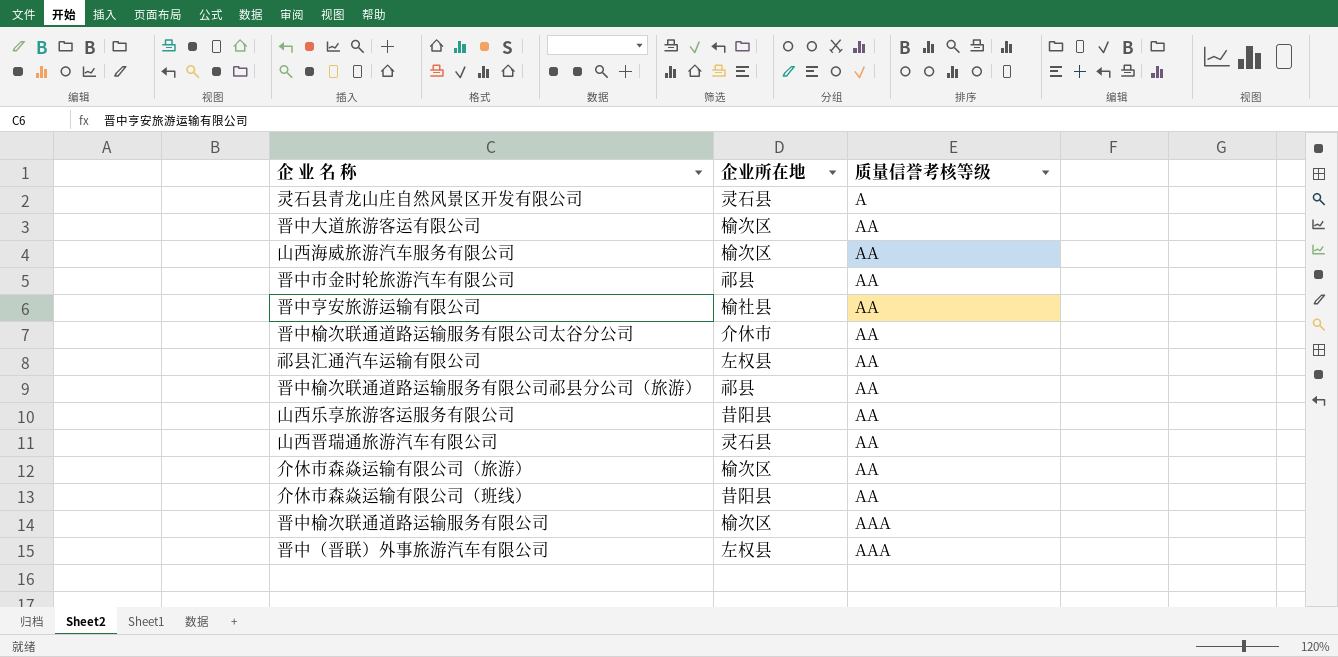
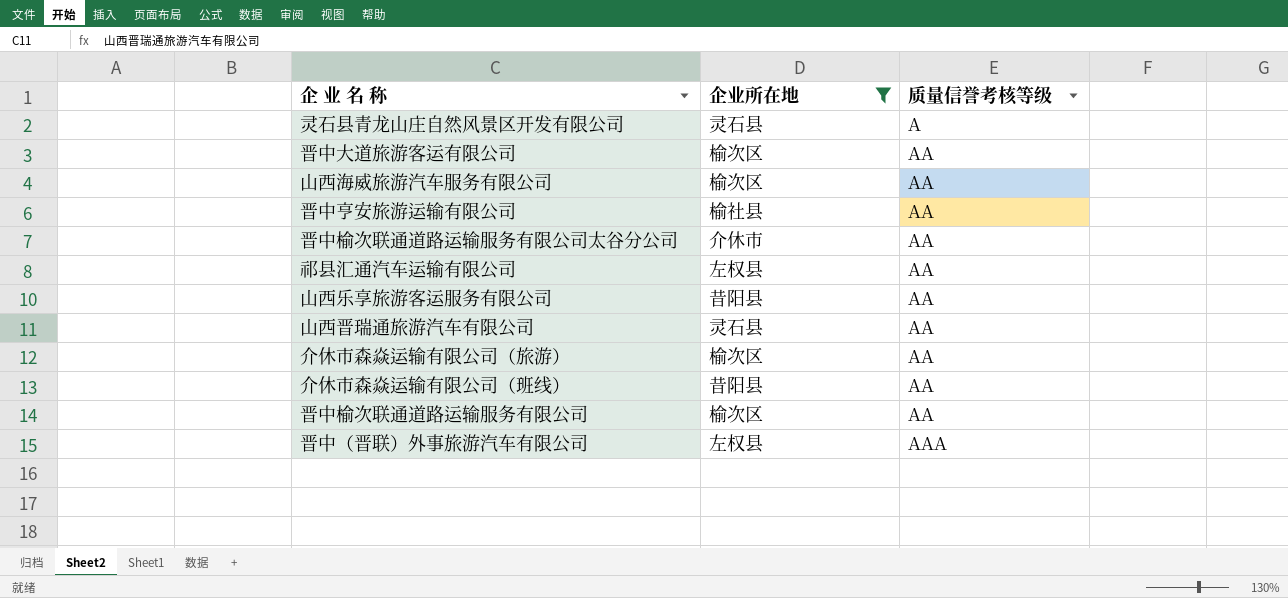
filter: none -> 企业所在地 != 祁县
晋中榆次联通道路运输服务有限公司 | 质量信誉考核等级: AAA -> AA

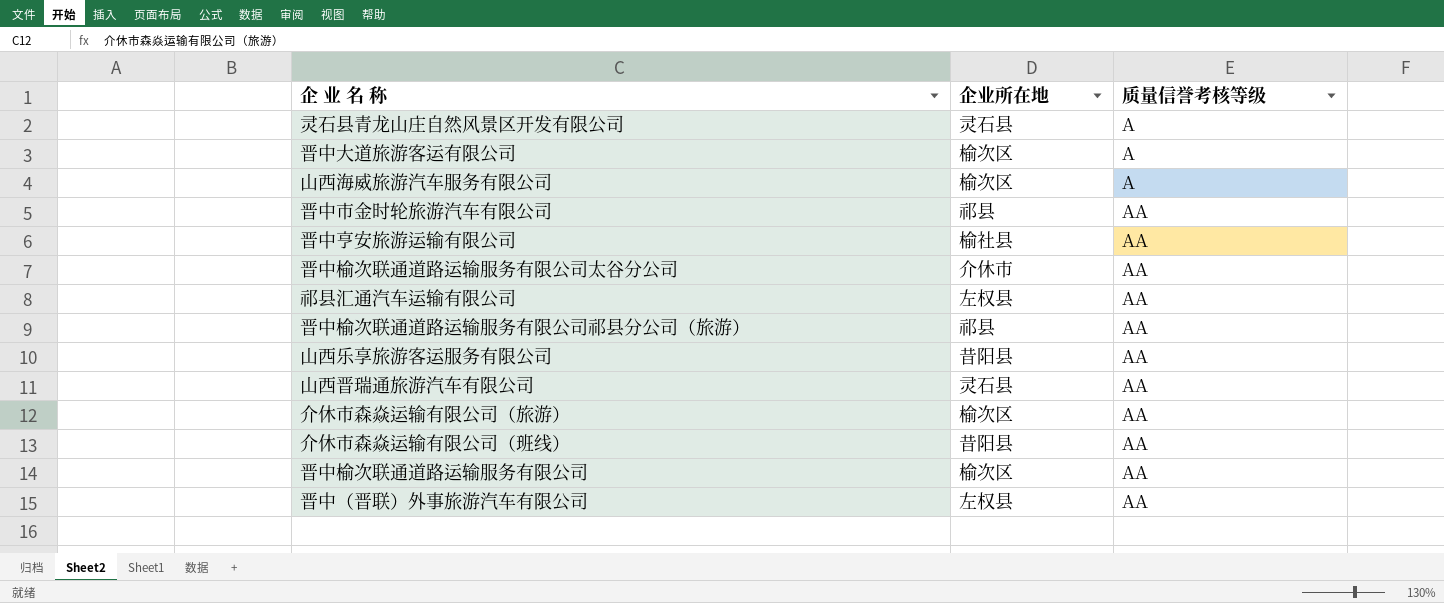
filter: 企业所在地 != 祁县 -> none
晋中大道旅游客运有限公司 | 质量信誉考核等级: AA -> A
山西海威旅游汽车服务有限公司 | 质量信誉考核等级: AA -> A
晋中（晋联）外事旅游汽车有限公司 | 质量信誉考核等级: AAA -> AA

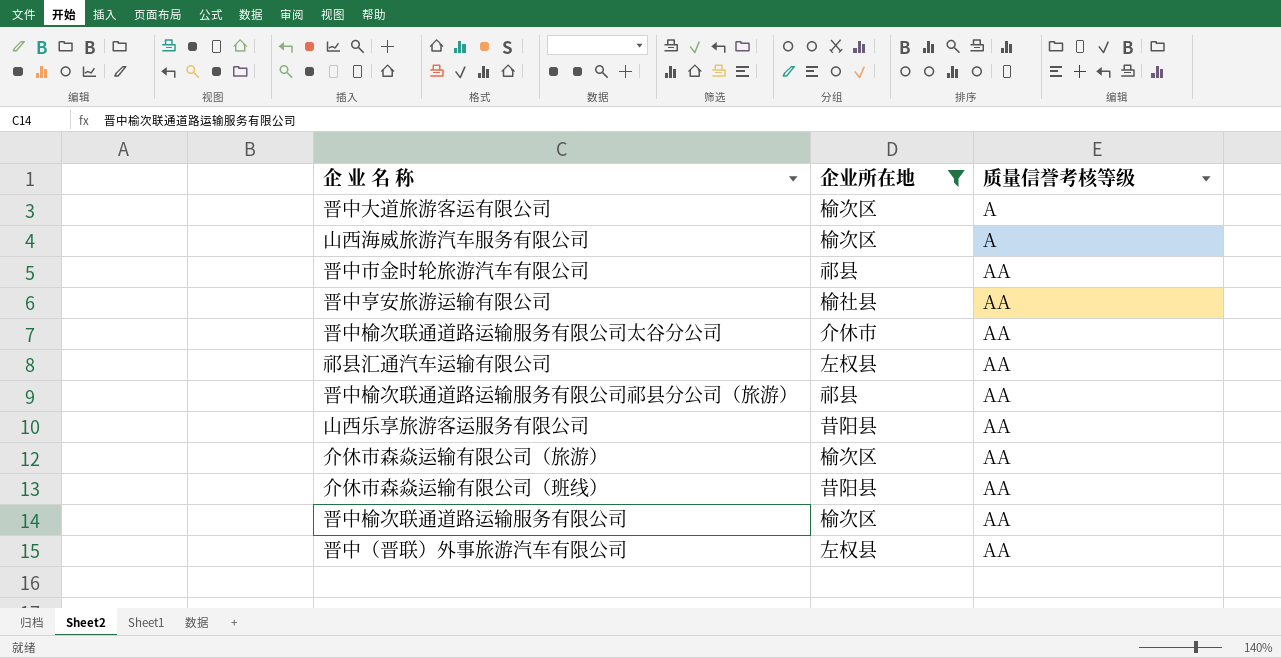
filter: none -> 企业所在地 != 灵石县

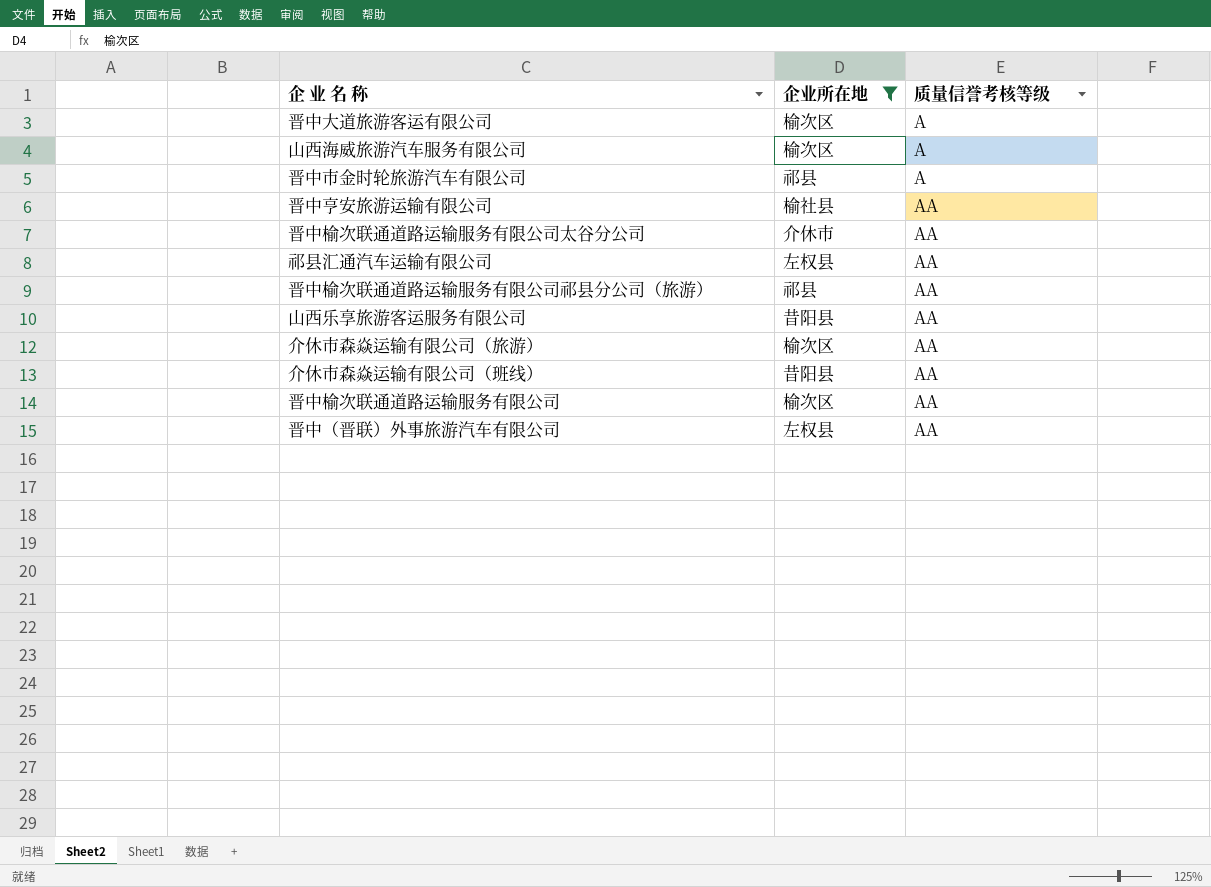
晋中市金时轮旅游汽车有限公司 | 质量信誉考核等级: AA -> A

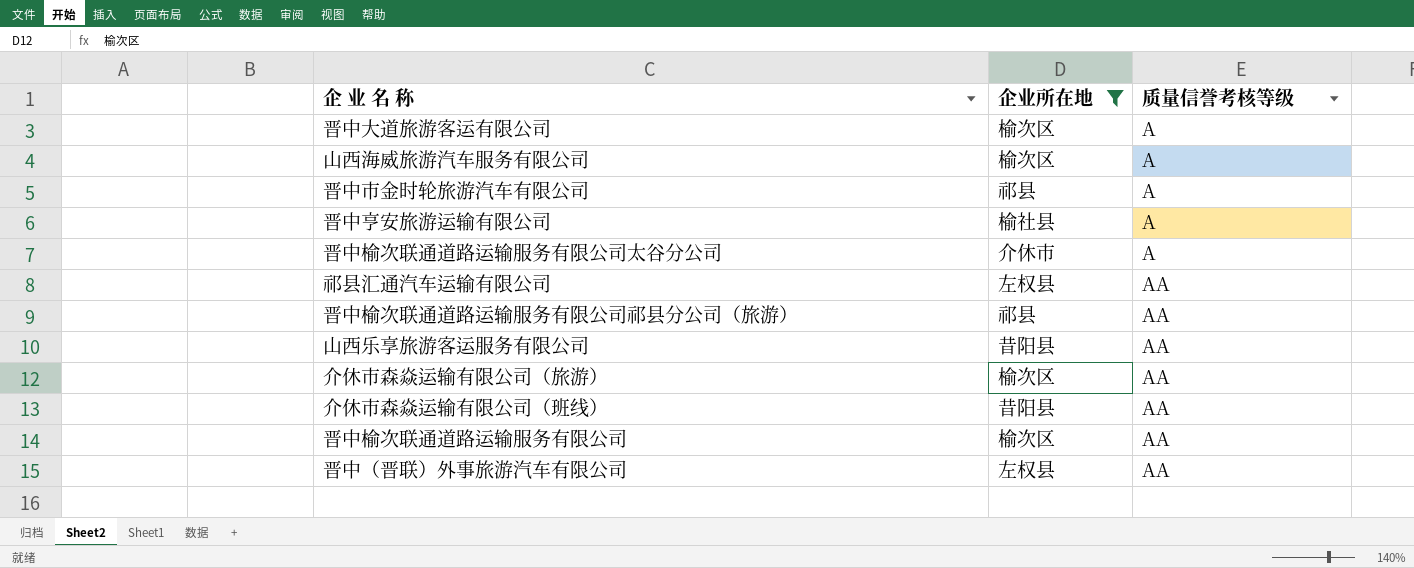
晋中亨安旅游运输有限公司 | 质量信誉考核等级: AA -> A
晋中榆次联通道路运输服务有限公司太谷分公司 | 质量信誉考核等级: AA -> A

